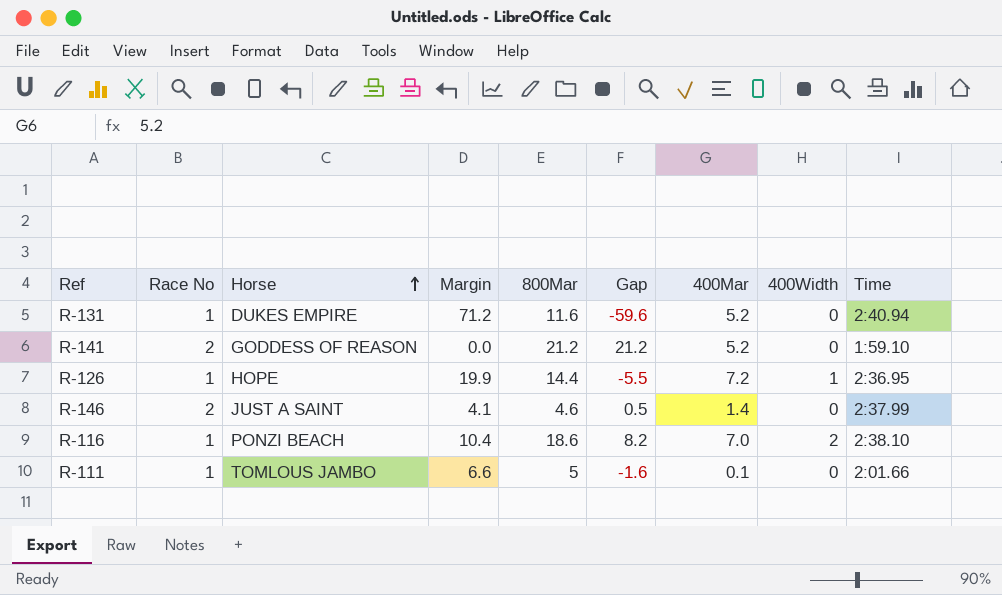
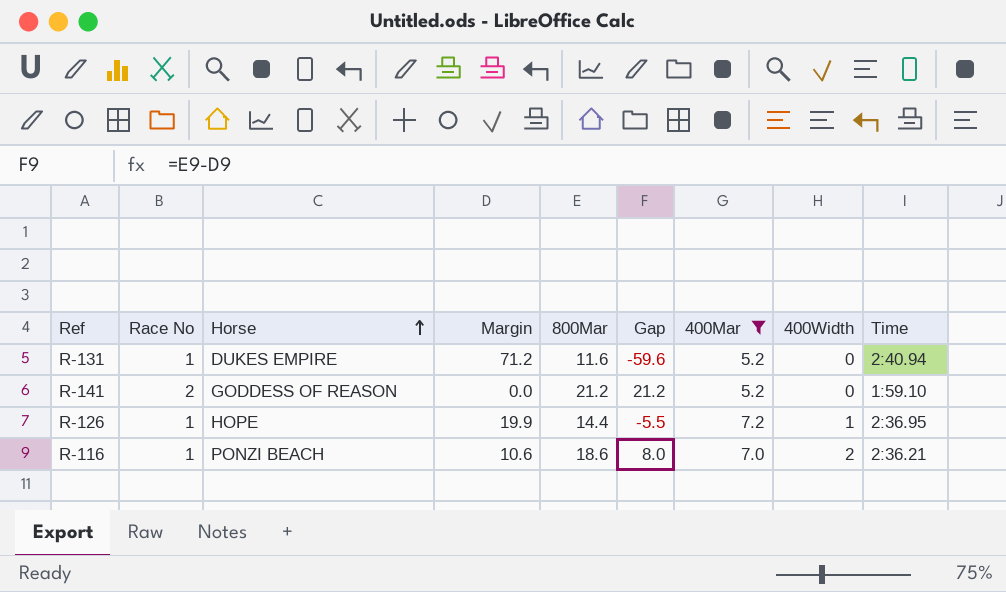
filter: none -> 400Mar >= 5.2
R-116 | Margin: 10.4 -> 10.6
R-116 | Gap: 8.2 -> 8.0
R-116 | Time: 2:38.10 -> 2:36.21

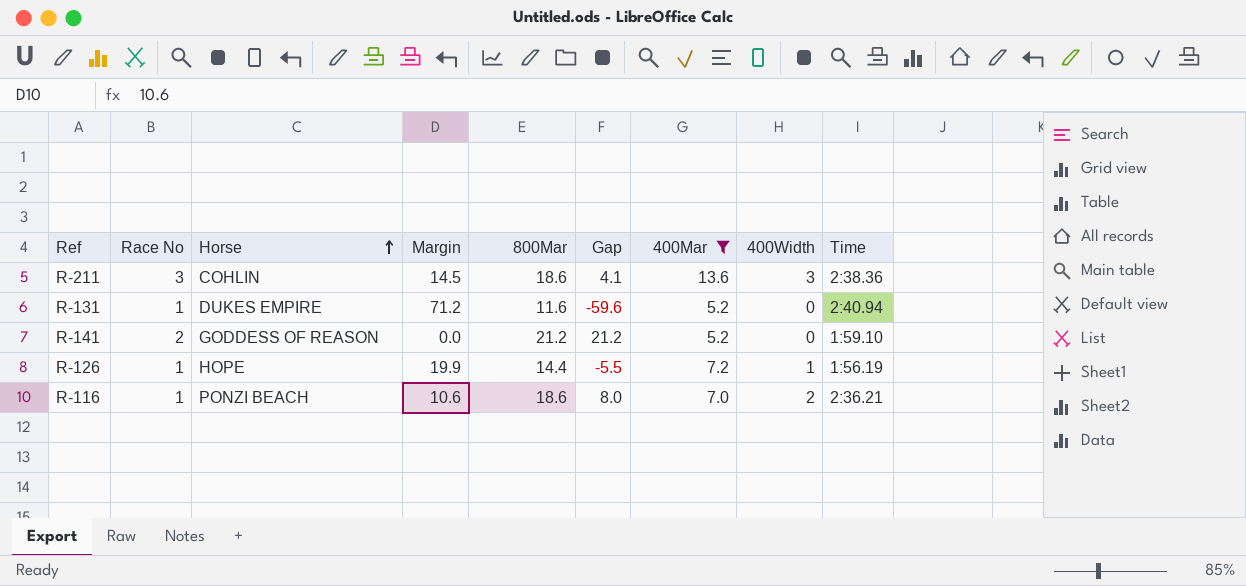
row R-211: none -> 3 | COHLIN | 14.5 | 18.6 | 4.1 | 13.6 | 3 | 2:38.36
R-126 | Time: 2:36.95 -> 1:56.19

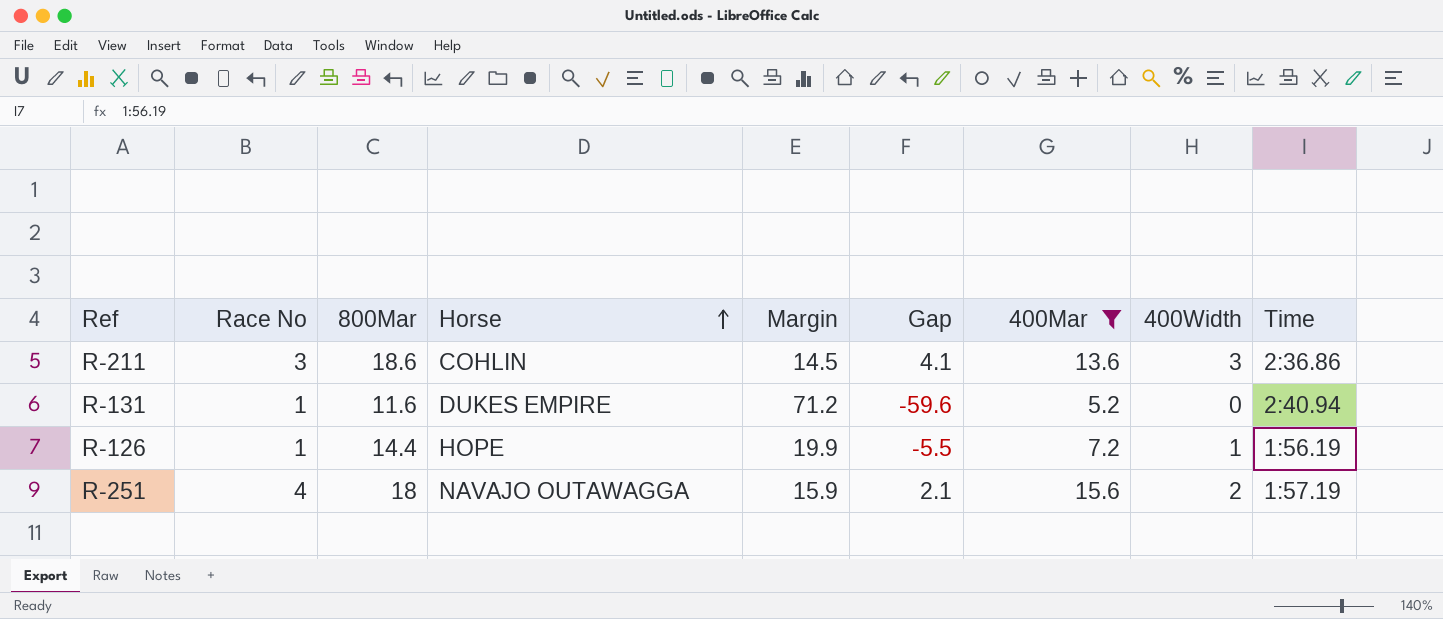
column 800Mar | position: 5 -> 3
row R-141: 2 | GODDESS OF REASON | 0.0 | 21.2 | 21.2 | 5.2 | 0 | 1:59.10 -> none
row R-116: 1 | PONZI BEACH | 10.6 | 18.6 | 8.0 | 7.0 | 2 | 2:36.21 -> none
R-211 | Time: 2:38.36 -> 2:36.86
row R-251: none -> 4 | 18 | NAVAJO OUTAWAGGA | 15.9 | 2.1 | 15.6 | 2 | 1:57.19

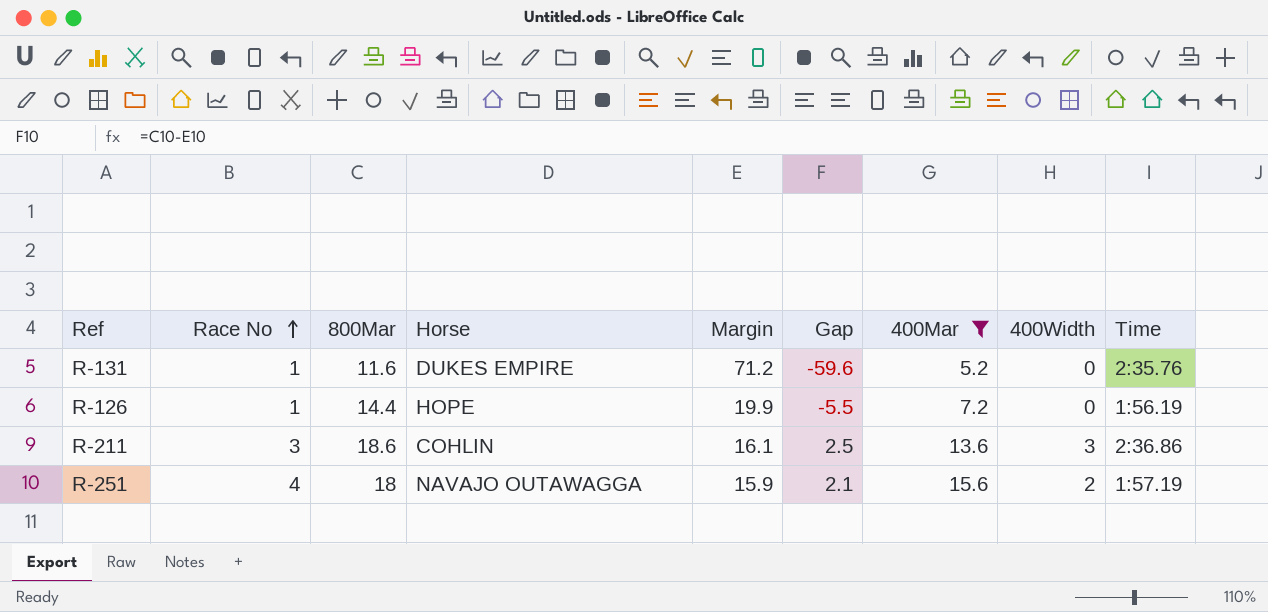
row order: Horse ascending -> Race No ascending
R-131 | Time: 2:40.94 -> 2:35.76
R-126 | 400Width: 1 -> 0
R-211 | Margin: 14.5 -> 16.1
R-211 | Gap: 4.1 -> 2.5

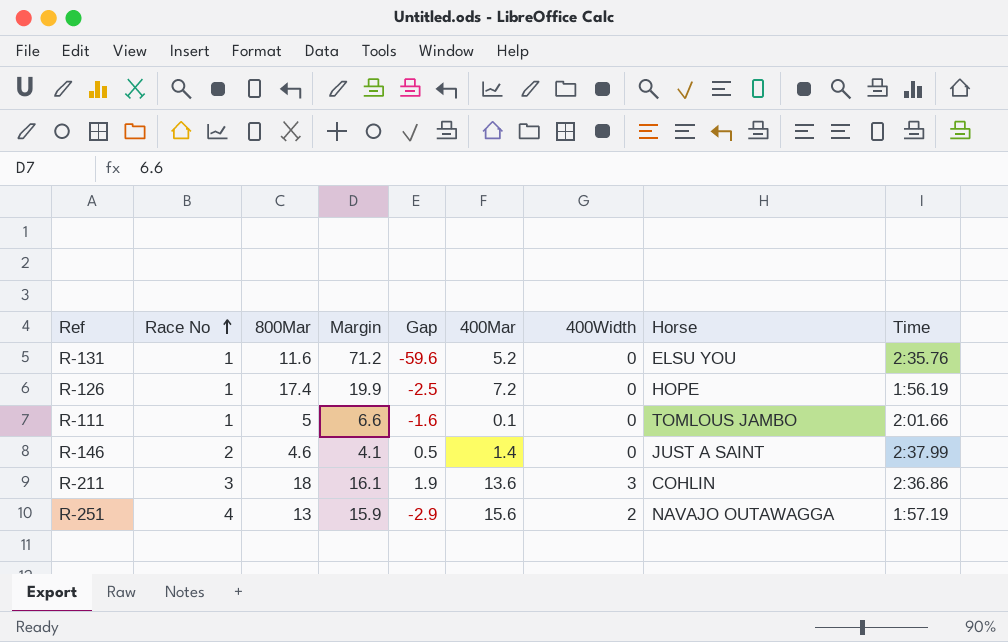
filter: 400Mar >= 5.2 -> none
column Horse | position: 4 -> 8
R-131 | Horse: DUKES EMPIRE -> ELSU YOU
R-126 | 800Mar: 14.4 -> 17.4
R-126 | Gap: -5.5 -> -2.5
R-211 | 800Mar: 18.6 -> 18
R-211 | Gap: 2.5 -> 1.9
R-251 | 800Mar: 18 -> 13
R-251 | Gap: 2.1 -> -2.9

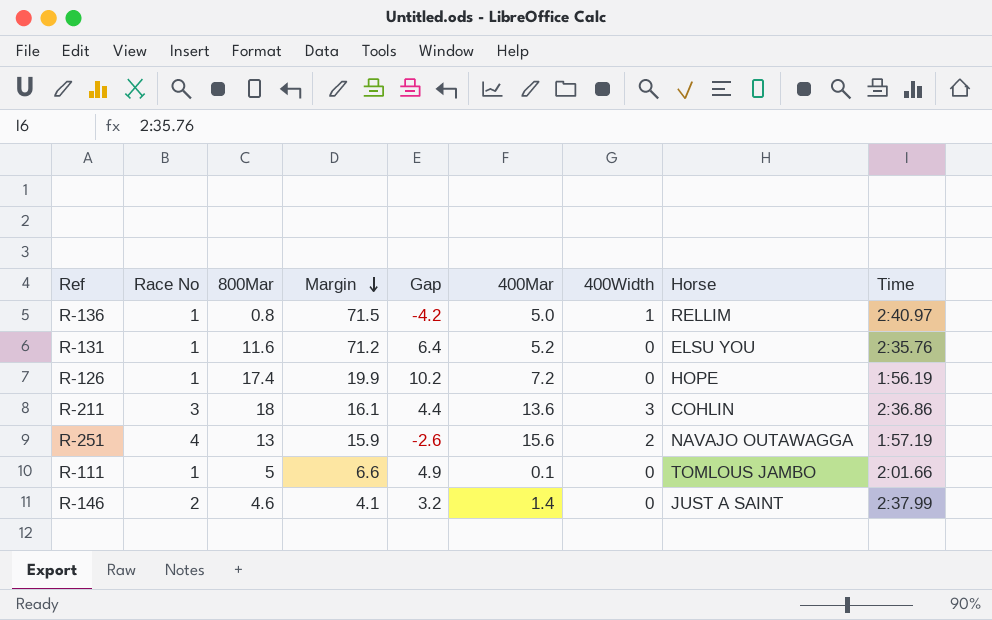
row order: Race No ascending -> Margin descending
column Gap | formula: [800Mar] - [Margin] -> [800Mar] - [400Mar]
row R-136: none -> 1 | 0.8 | 71.5 | -4.2 | 5.0 | 1 | RELLIM | 2:40.97

